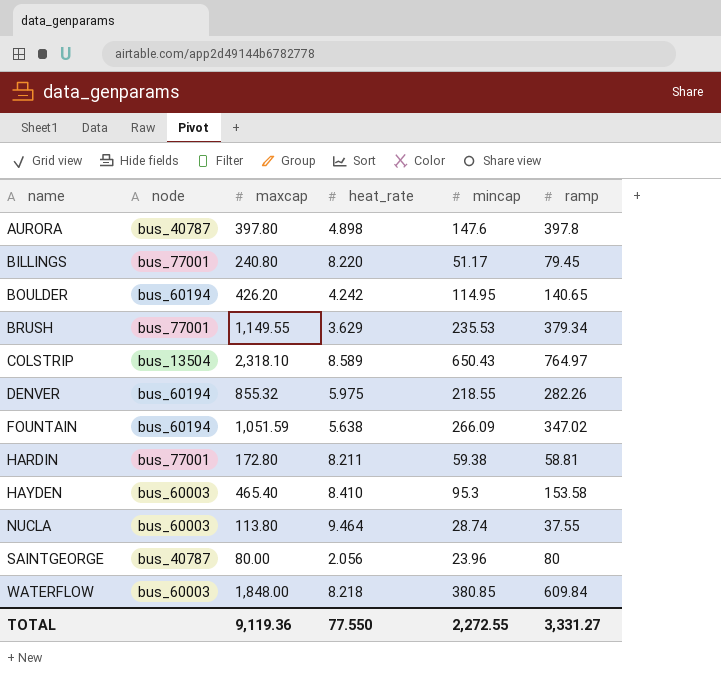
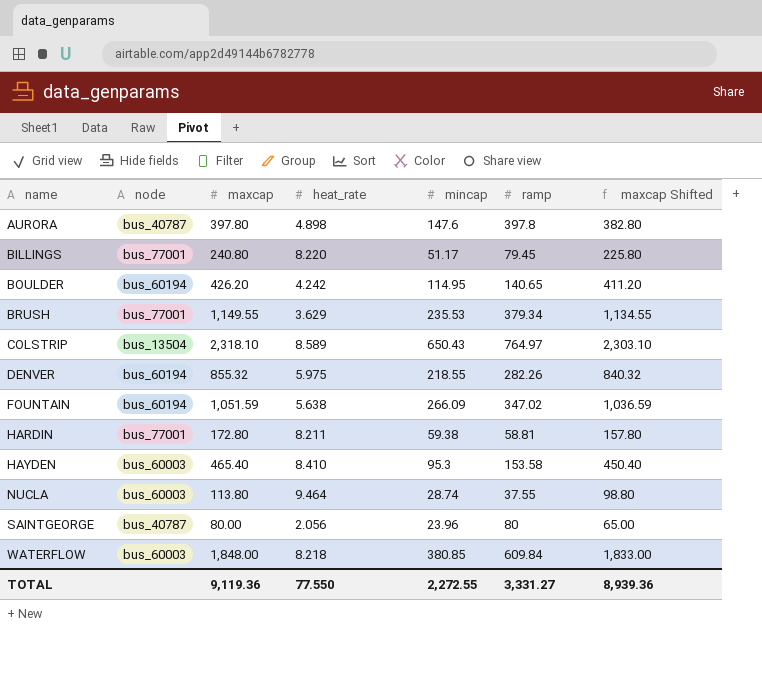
column maxcap Shifted | formula: none -> [maxcap] - 15

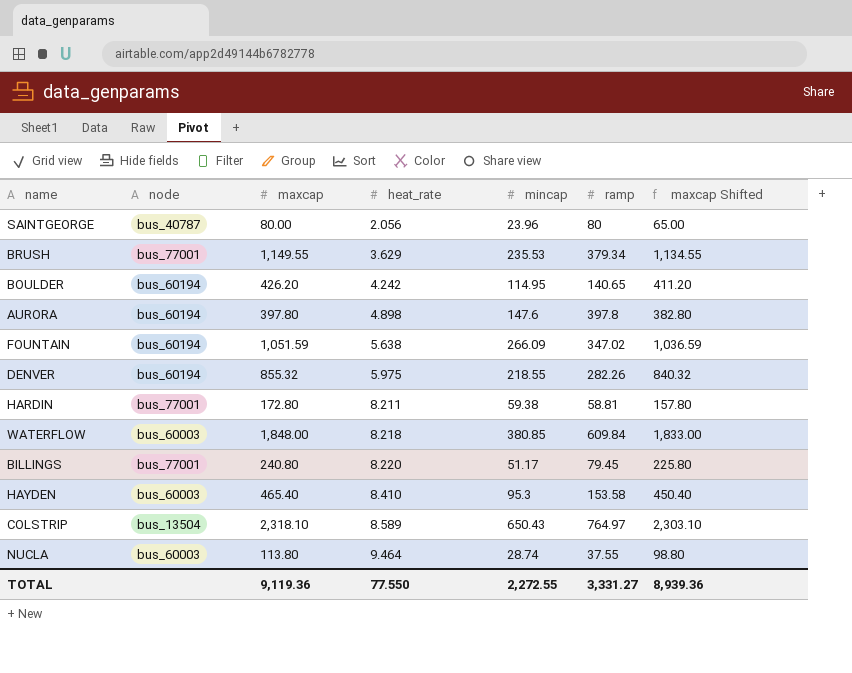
row order: name ascending -> heat_rate ascending
AURORA | node: bus_40787 -> bus_60194

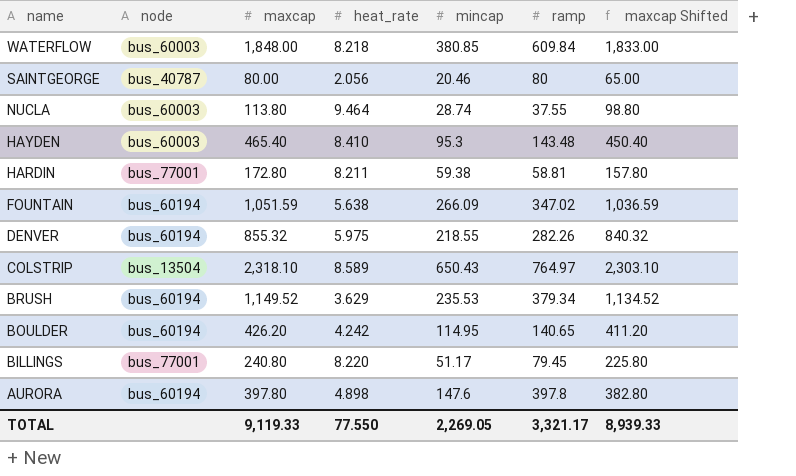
row order: heat_rate ascending -> name descending
SAINTGEORGE | mincap: 23.96 -> 20.46
HAYDEN | ramp: 153.58 -> 143.48
BRUSH | node: bus_77001 -> bus_60194
BRUSH | maxcap: 1,149.55 -> 1,149.52
BRUSH | maxcap Shifted: 1,134.55 -> 1,134.52
TOTAL | maxcap: 9,119.36 -> 9,119.33
TOTAL | mincap: 2,272.55 -> 2,269.05
TOTAL | ramp: 3,331.27 -> 3,321.17
TOTAL | maxcap Shifted: 8,939.36 -> 8,939.33

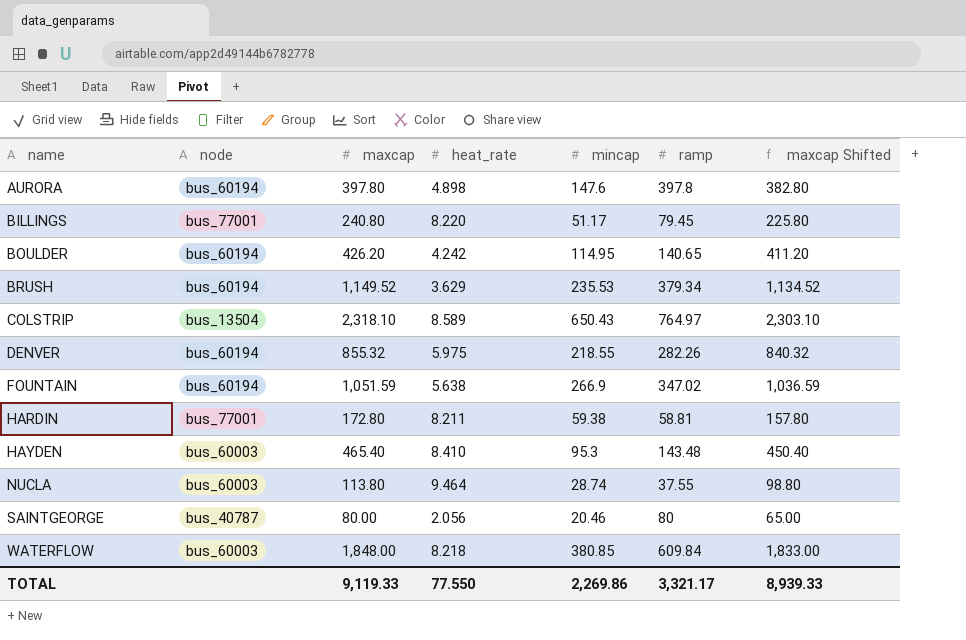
row order: name descending -> name ascending
FOUNTAIN | mincap: 266.09 -> 266.9
TOTAL | mincap: 2,269.05 -> 2,269.86

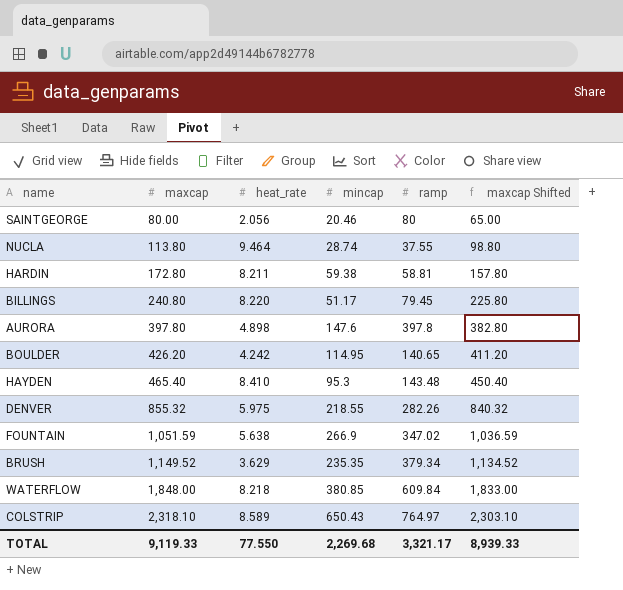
row order: name ascending -> maxcap ascending
column node | position: 2 -> none
BRUSH | mincap: 235.53 -> 235.35
TOTAL | mincap: 2,269.86 -> 2,269.68

